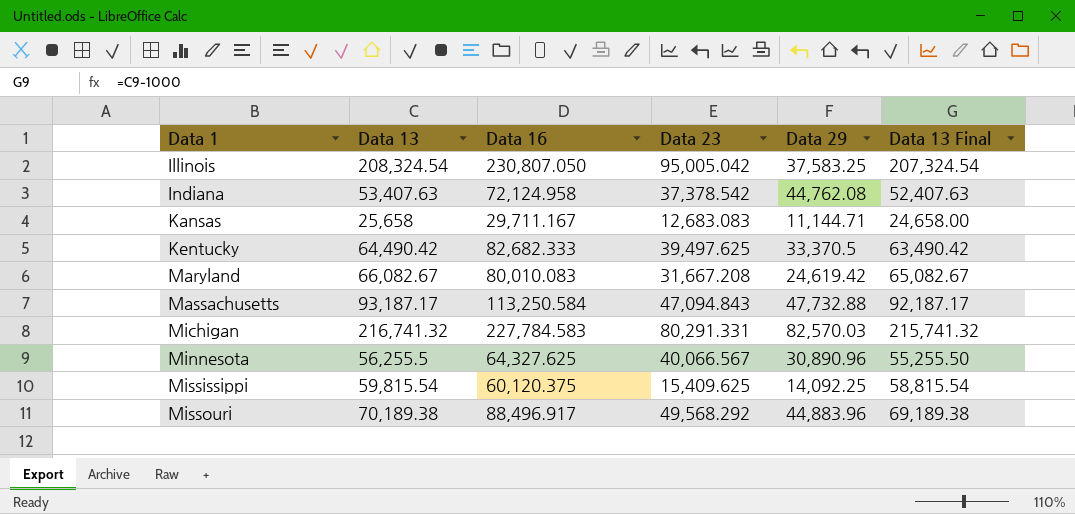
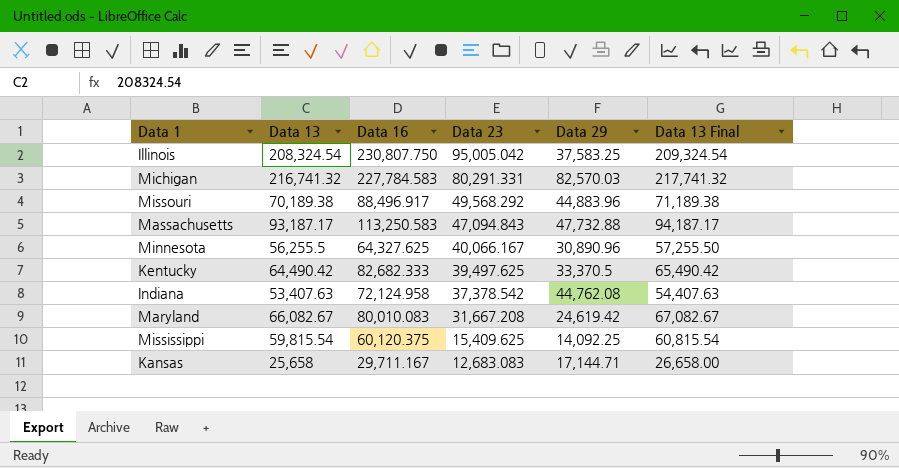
row order: Data 1 ascending -> Data 23 descending
column Data 13 Final | formula: [Data 13] - 1000 -> [Data 13] + 1000
Illinois | Data 16: 230,807.050 -> 230,807.750
Massachusetts | Data 16: 113,250.584 -> 113,250.583
Minnesota | Data 23: 40,066.567 -> 40,066.167
Kansas | Data 29: 11,144.71 -> 17,144.71

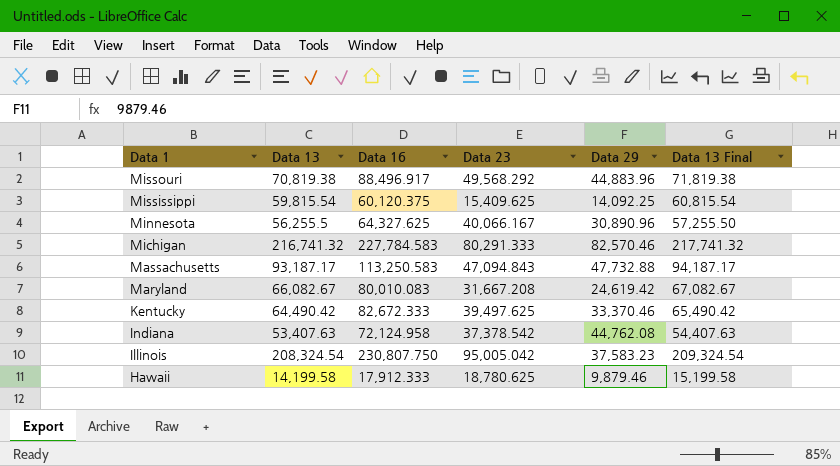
row order: Data 23 descending -> Data 1 descending
row Kansas: 25,658 | 29,711.167 | 12,683.083 | 17,144.71 | 26,658.00 -> none
Missouri | Data 13: 70,189.38 -> 70,819.38
Missouri | Data 13 Final: 71,189.38 -> 71,819.38
Michigan | Data 23: 80,291.331 -> 80,291.333
Michigan | Data 29: 82,570.03 -> 82,570.46
Kentucky | Data 16: 82,682.333 -> 82,672.333
Kentucky | Data 29: 33,370.5 -> 33,370.46
Illinois | Data 29: 37,583.25 -> 37,583.23
row Hawaii: none -> 14,199.58 | 17,912.333 | 18,780.625 | 9,879.46 | 15,199.58

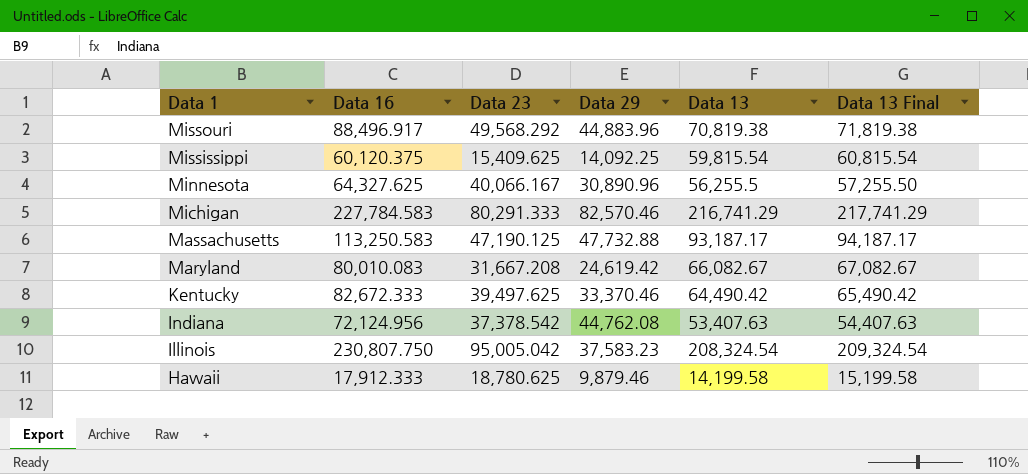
column Data 13 | position: 2 -> 5
Michigan | Data 13: 216,741.32 -> 216,741.29
Michigan | Data 13 Final: 217,741.32 -> 217,741.29
Massachusetts | Data 23: 47,094.843 -> 47,190.125
Indiana | Data 16: 72,124.958 -> 72,124.956

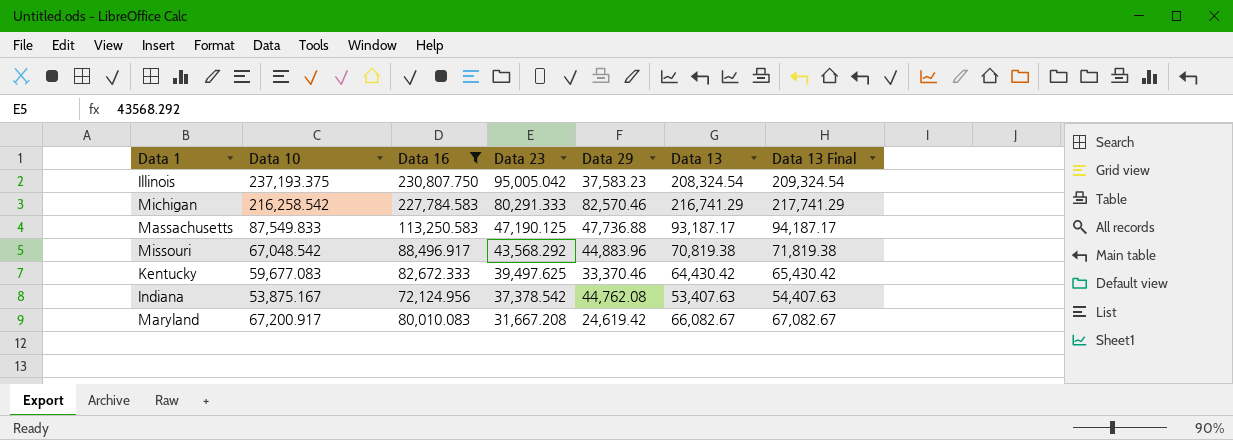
filter: none -> Data 16 >= 72,124.956
row order: Data 1 descending -> Data 23 descending
column Data 10 | position: none -> 2
Massachusetts | Data 29: 47,732.88 -> 47,736.88
Missouri | Data 23: 49,568.292 -> 43,568.292
Kentucky | Data 13: 64,490.42 -> 64,430.42
Kentucky | Data 13 Final: 65,490.42 -> 65,430.42

